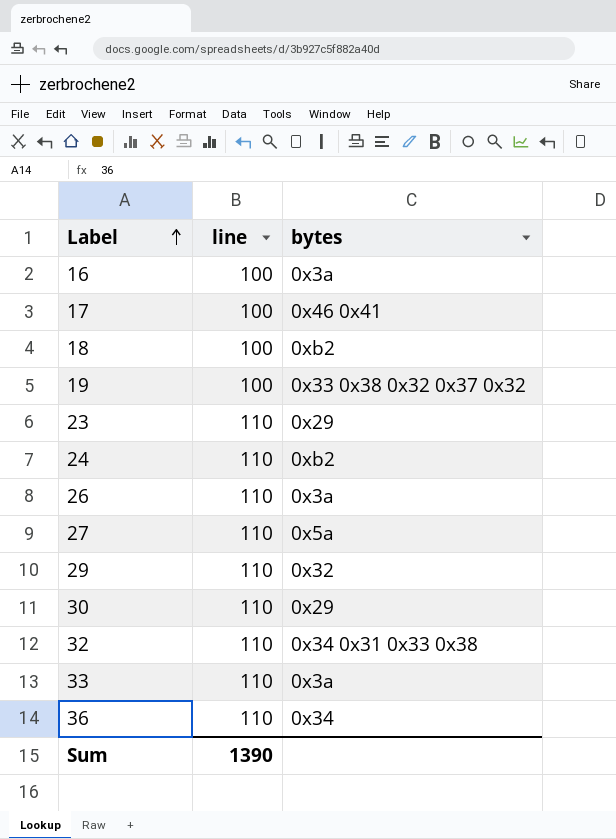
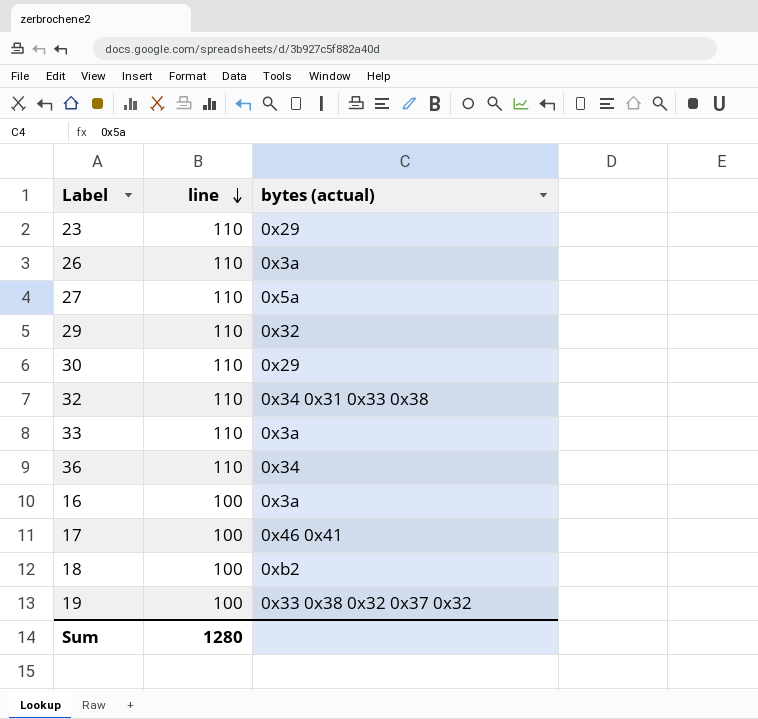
row order: Label ascending -> line descending
column name: bytes -> bytes (actual)
row 24: 110 | 0xb2 -> none
Sum | line: 1390 -> 1280

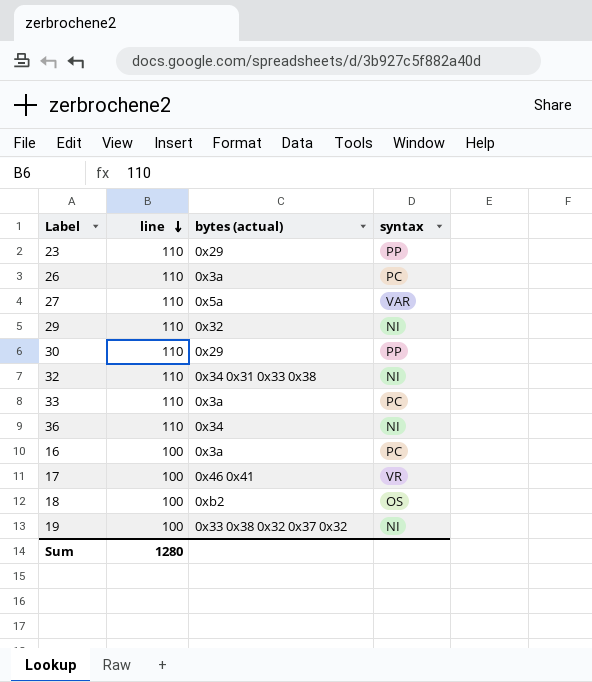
column syntax | position: none -> 4

